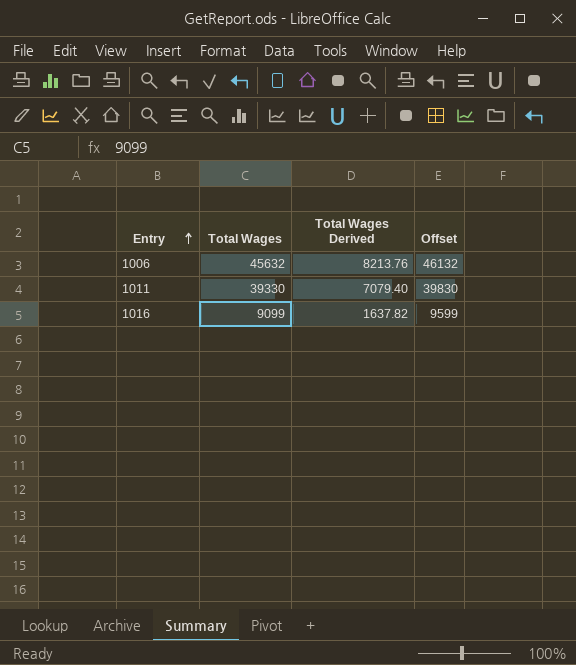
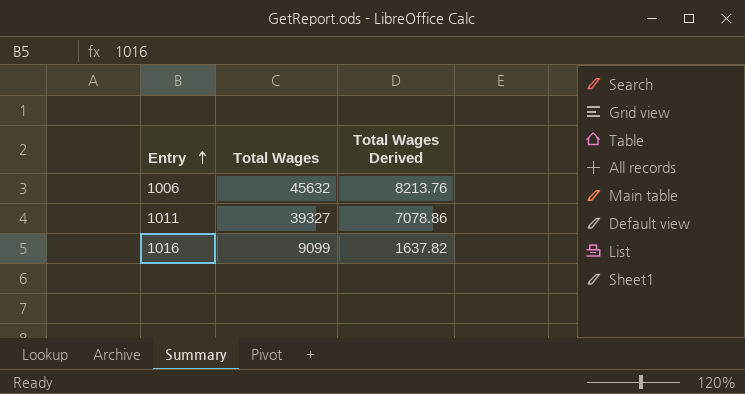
column Offset | formula: [Total Wages] + 500 -> none
1011 | Total Wages: 39330 -> 39327
1011 | Total Wages Derived: 7079.40 -> 7078.86

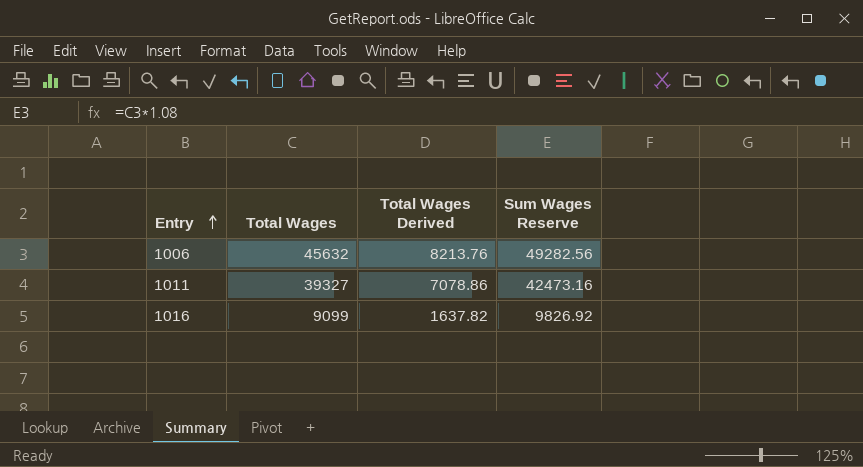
column Sum Wages Reserve | formula: none -> [Total Wages] * 1.08

